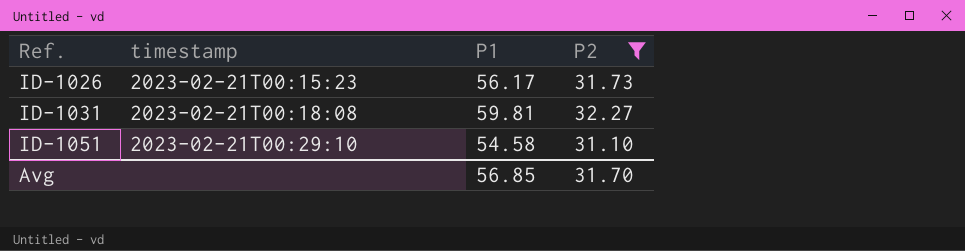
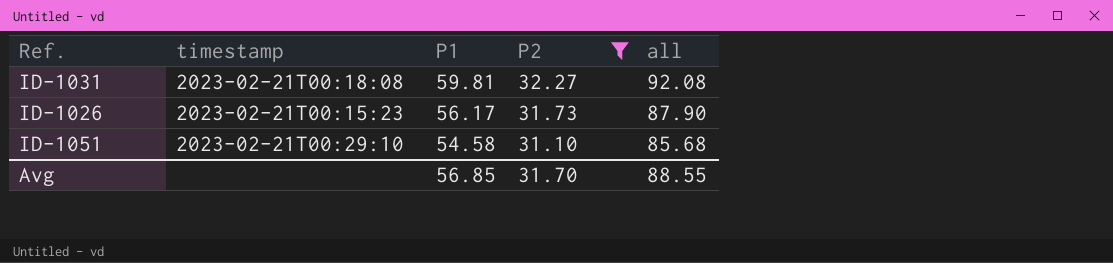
row order: Ref. ascending -> P1 descending
column all | formula: none -> [P1] + [P2]

